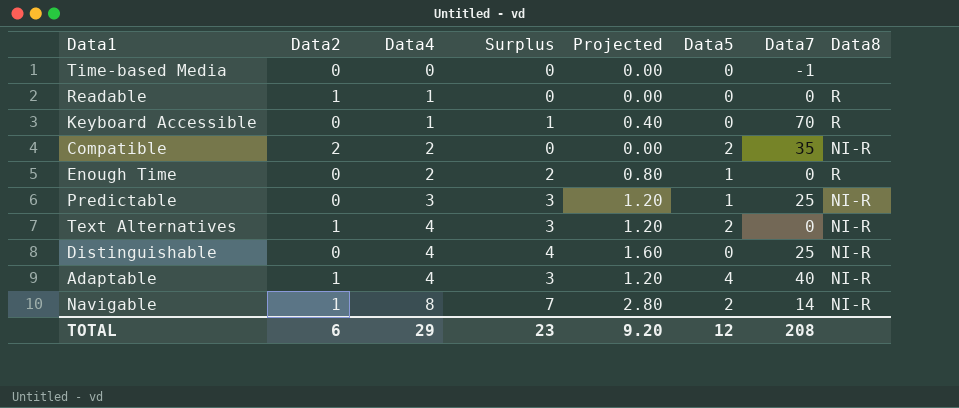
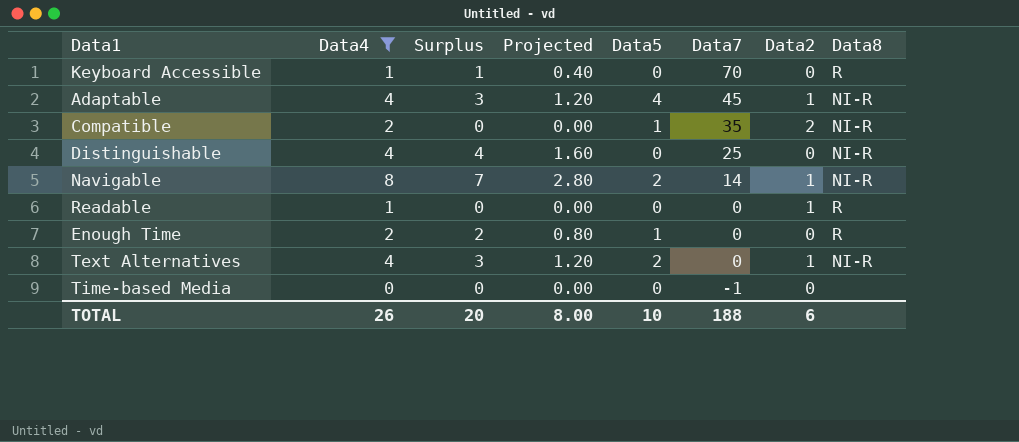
filter: none -> Data4 != 3
row order: Data4 ascending -> Data7 descending
column Data2 | position: 2 -> 7
Adaptable | Data7: 40 -> 45
Compatible | Data5: 2 -> 1
TOTAL | Data4: 29 -> 26
TOTAL | Surplus: 23 -> 20
TOTAL | Projected: 9.20 -> 8.00
TOTAL | Data5: 12 -> 10
TOTAL | Data7: 208 -> 188

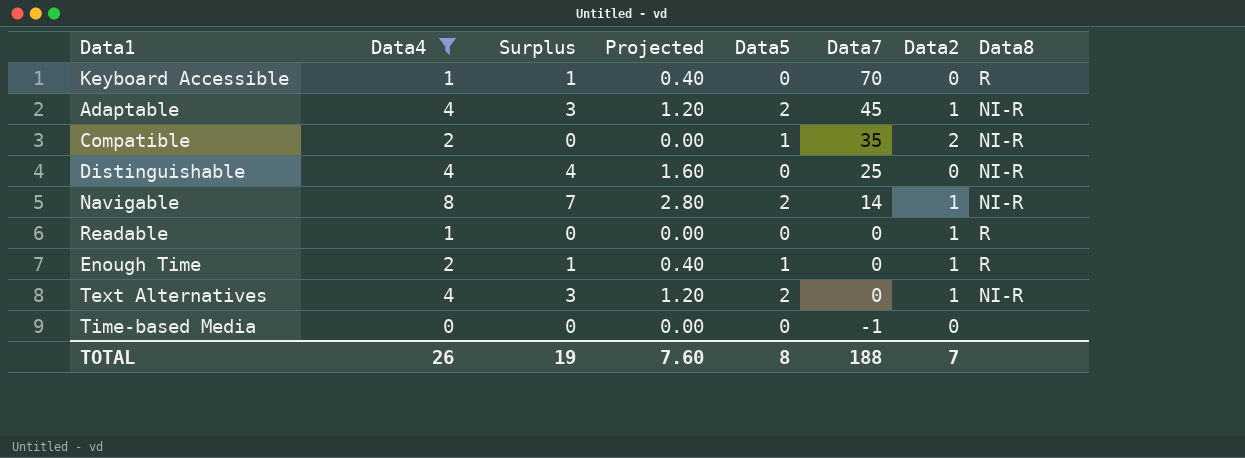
Adaptable | Data5: 4 -> 2
Enough Time | Surplus: 2 -> 1
Enough Time | Projected: 0.80 -> 0.40
Enough Time | Data2: 0 -> 1
TOTAL | Surplus: 20 -> 19
TOTAL | Projected: 8.00 -> 7.60
TOTAL | Data5: 10 -> 8
TOTAL | Data2: 6 -> 7

